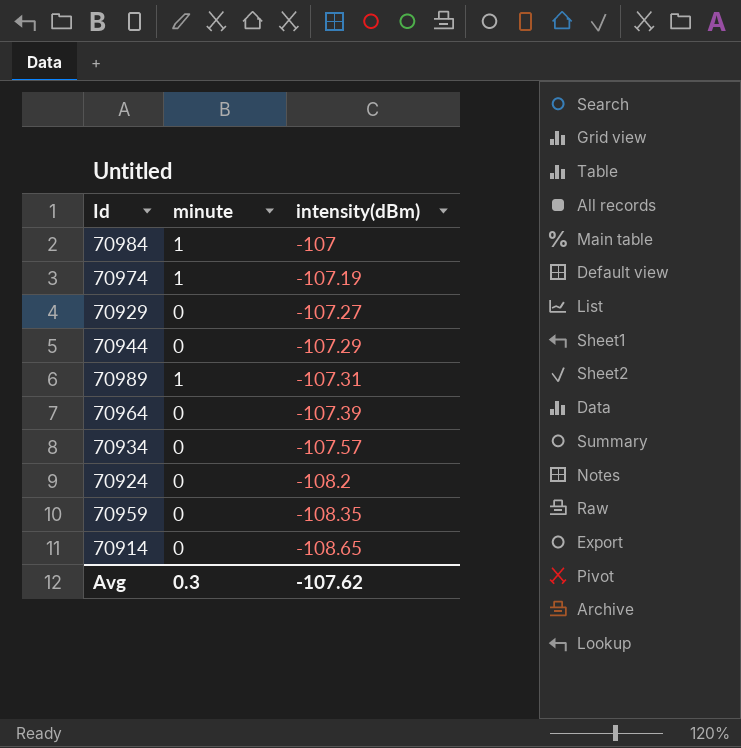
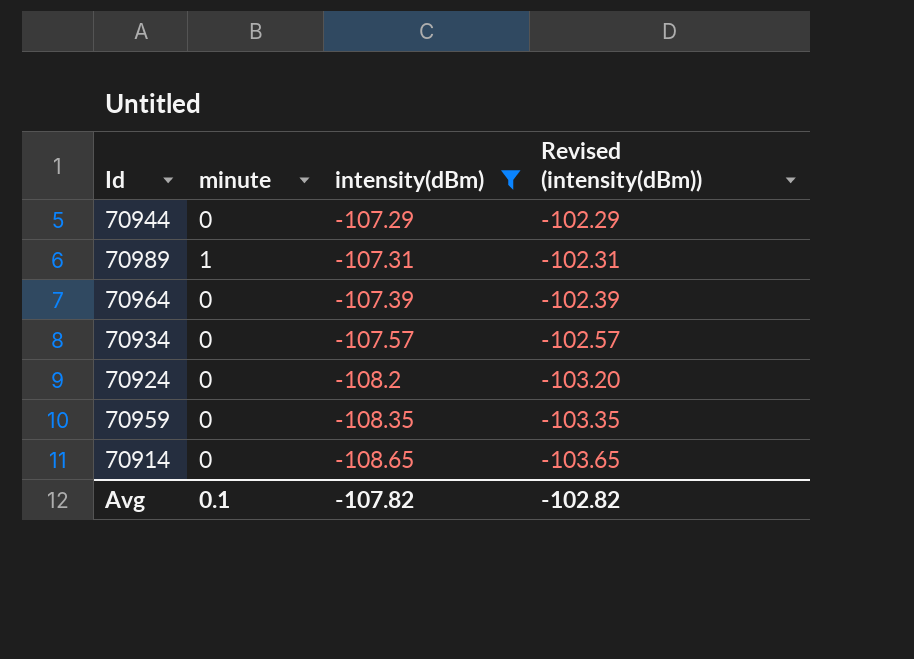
filter: none -> intensity(dBm) <= -107.29
column Revised (intensity(dBm)) | formula: none -> [intensity(dBm)] + 5
Avg | minute: 0.3 -> 0.1
Avg | intensity(dBm): -107.62 -> -107.82

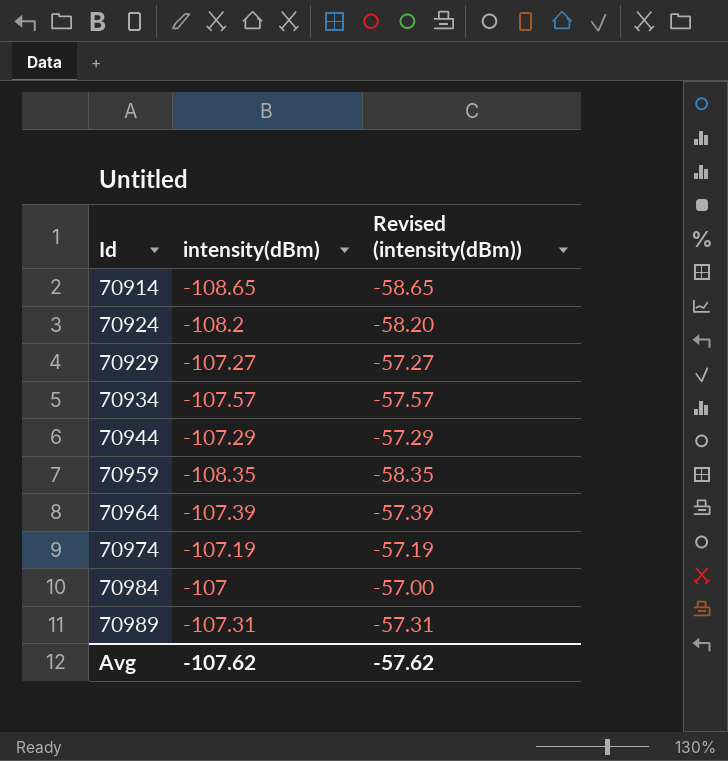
filter: intensity(dBm) <= -107.29 -> none
row order: intensity(dBm) descending -> Id ascending
column minute | position: 2 -> none
column Revised (intensity(dBm)) | formula: [intensity(dBm)] + 5 -> [intensity(dBm)] + 50
Avg | intensity(dBm): -107.82 -> -107.62
Avg | Revised (intensity(dBm)): -102.82 -> -57.62

